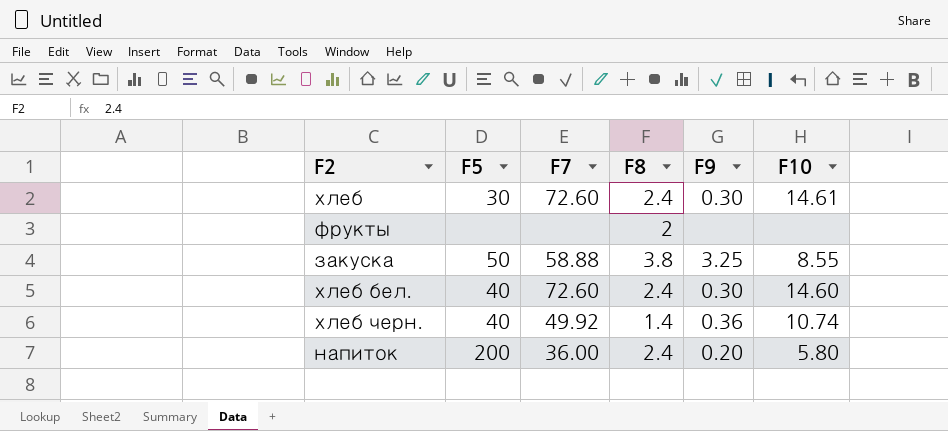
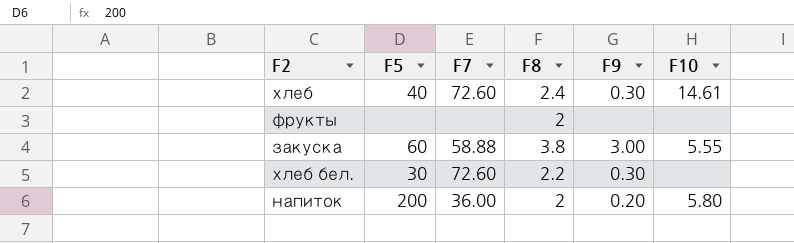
row хлеб черн.: 40 | 49.92 | 1.4 | 0.36 | 10.74 -> none
хлеб | F5: 30 -> 40
закуска | F5: 50 -> 60
закуска | F9: 3.25 -> 3.00
закуска | F10: 8.55 -> 5.55
хлеб бел. | F5: 40 -> 30
хлеб бел. | F8: 2.4 -> 2.2
хлеб бел. | F10: 14.60 -> none
напиток | F8: 2.4 -> 2

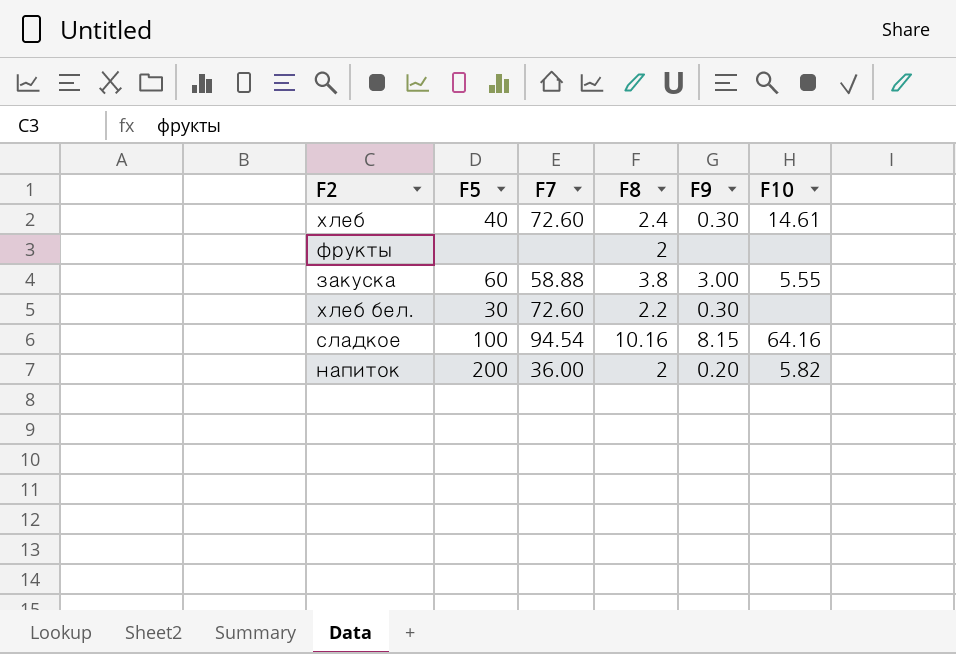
row сладкое: none -> 100 | 94.54 | 10.16 | 8.15 | 64.16
напиток | F10: 5.80 -> 5.82

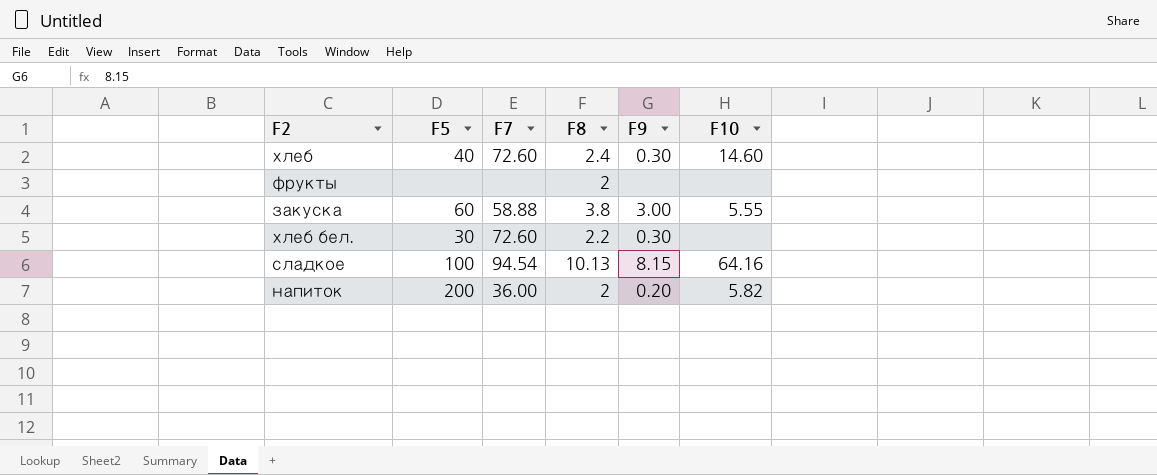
хлеб | F10: 14.61 -> 14.60
сладкое | F8: 10.16 -> 10.13

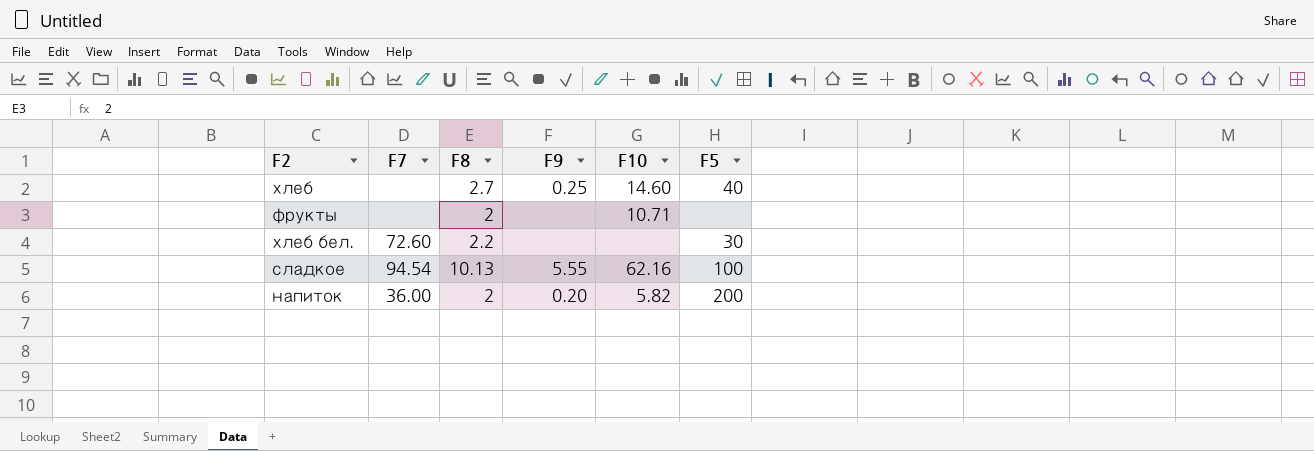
column F5 | position: 2 -> 6
row закуска: 60 | 58.88 | 3.8 | 3.00 | 5.55 -> none
хлеб | F7: 72.60 -> none
хлеб | F8: 2.4 -> 2.7
хлеб | F9: 0.30 -> 0.25
фрукты | F10: none -> 10.71
хлеб бел. | F9: 0.30 -> none
сладкое | F9: 8.15 -> 5.55
сладкое | F10: 64.16 -> 62.16

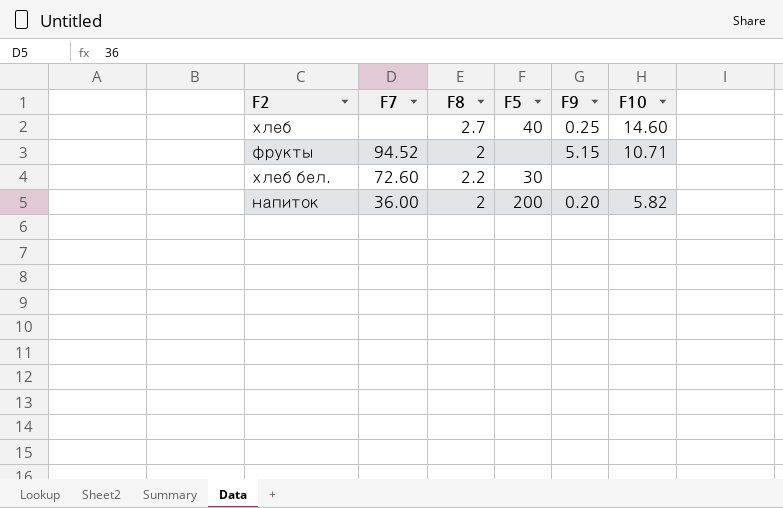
column F5 | position: 6 -> 4
row сладкое: 94.54 | 10.13 | 5.55 | 62.16 | 100 -> none
фрукты | F7: none -> 94.52
фрукты | F9: none -> 5.15

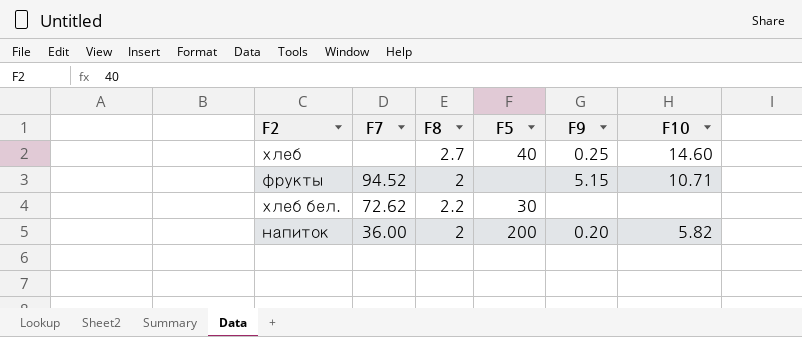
хлеб бел. | F7: 72.60 -> 72.62

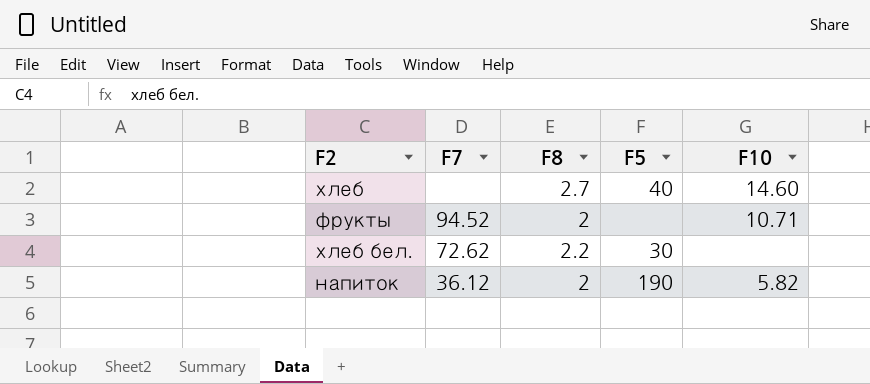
column F9 | position: 5 -> none
напиток | F7: 36.00 -> 36.12
напиток | F5: 200 -> 190

